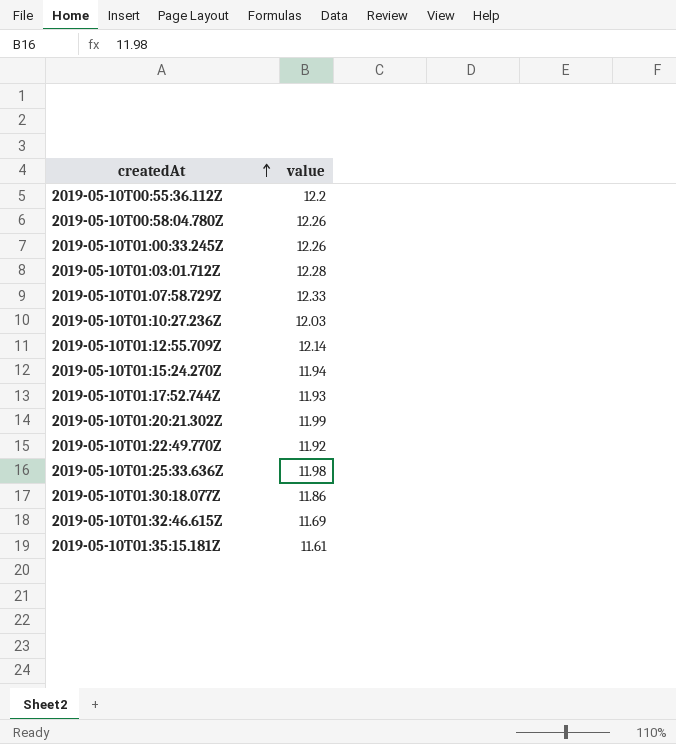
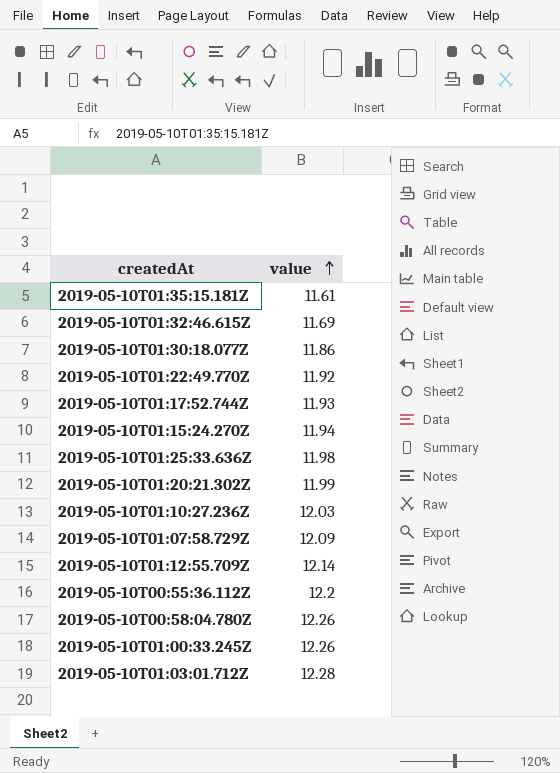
row order: createdAt ascending -> value ascending
2019-05-10T01:07:58.729Z | value: 12.33 -> 12.09

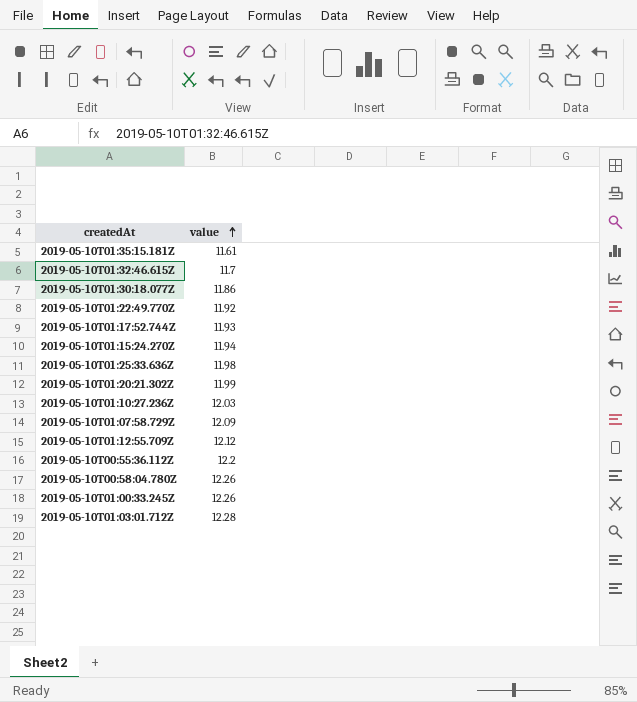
2019-05-10T01:32:46.615Z | value: 11.69 -> 11.7
2019-05-10T01:12:55.709Z | value: 12.14 -> 12.12

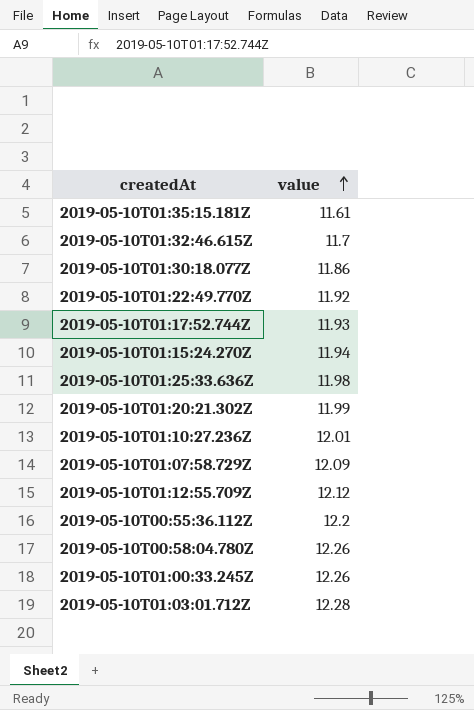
2019-05-10T01:10:27.236Z | value: 12.03 -> 12.01

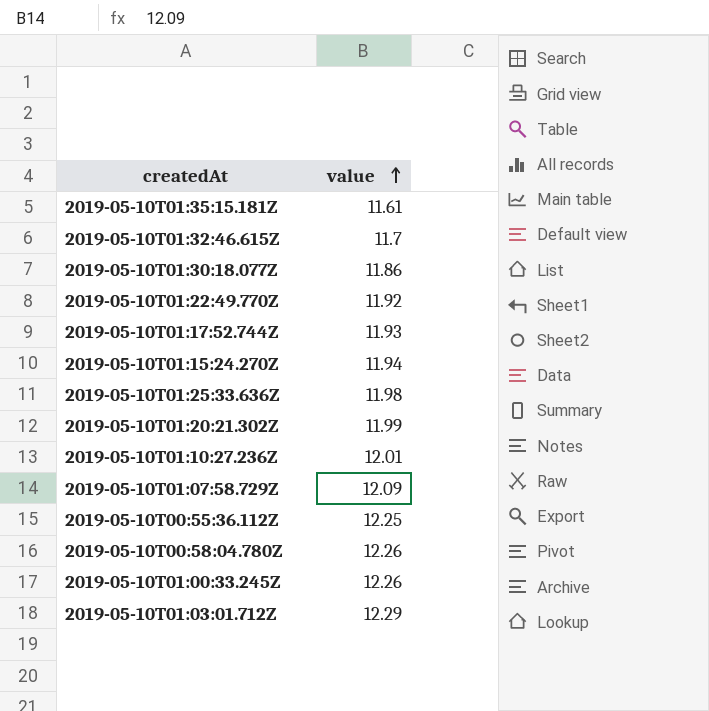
row 2019-05-10T01:12:55.709Z: 12.12 -> none
2019-05-10T00:55:36.112Z | value: 12.2 -> 12.25
2019-05-10T01:03:01.712Z | value: 12.28 -> 12.29

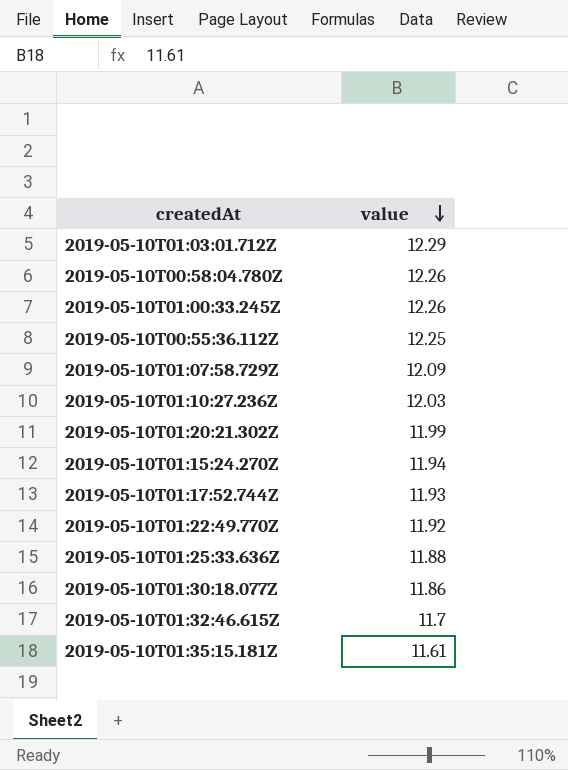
row order: value ascending -> value descending
2019-05-10T01:10:27.236Z | value: 12.01 -> 12.03
2019-05-10T01:25:33.636Z | value: 11.98 -> 11.88

